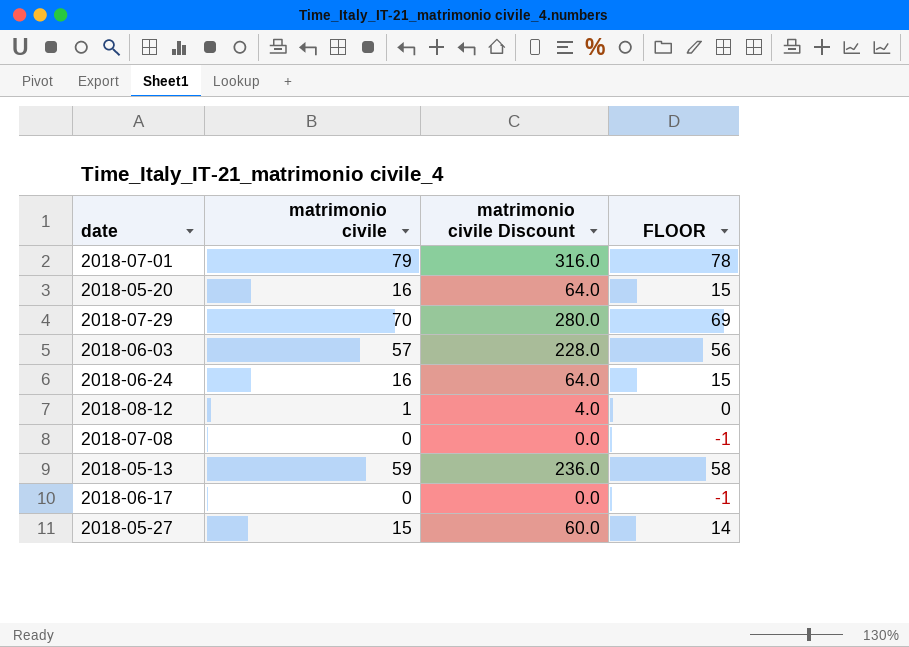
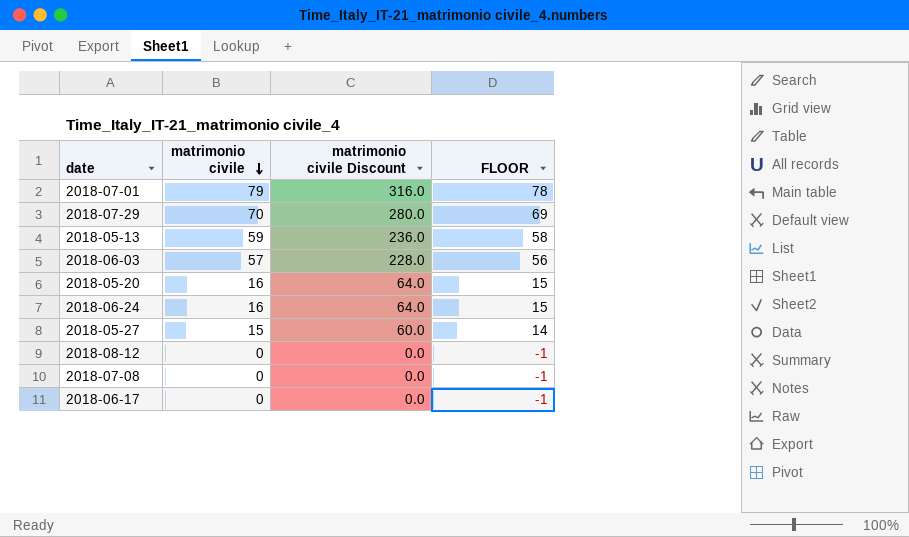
row order: none -> matrimonio civile descending
2018-08-12 | matrimonio civile: 1 -> 0
2018-08-12 | matrimonio civile Discount: 4.0 -> 0.0
2018-08-12 | FLOOR: 0 -> -1

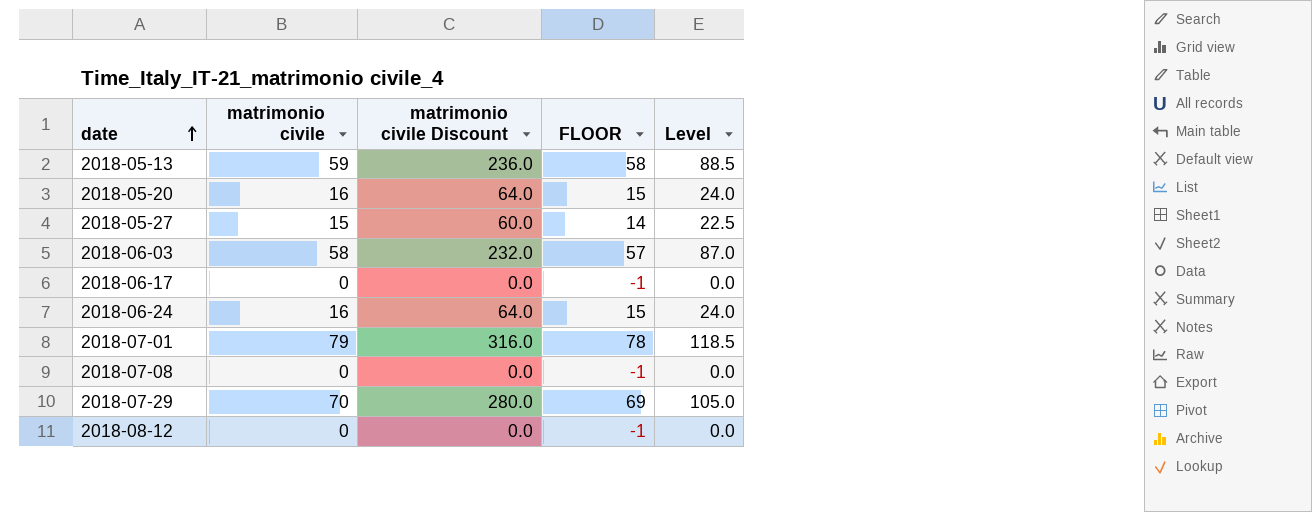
row order: matrimonio civile descending -> date ascending
column Level | formula: none -> [matrimonio civile] * 1.5
2018-06-03 | matrimonio civile: 57 -> 58
2018-06-03 | matrimonio civile Discount: 228.0 -> 232.0
2018-06-03 | FLOOR: 56 -> 57

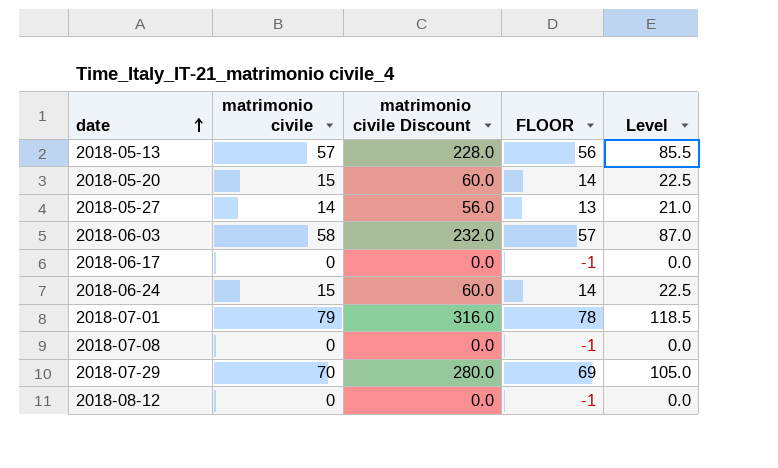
2018-05-13 | matrimonio civile: 59 -> 57
2018-05-13 | matrimonio civile Discount: 236.0 -> 228.0
2018-05-13 | FLOOR: 58 -> 56
2018-05-13 | Level: 88.5 -> 85.5
2018-05-20 | matrimonio civile: 16 -> 15
2018-05-20 | matrimonio civile Discount: 64.0 -> 60.0
2018-05-20 | FLOOR: 15 -> 14
2018-05-20 | Level: 24.0 -> 22.5
2018-05-27 | matrimonio civile: 15 -> 14
2018-05-27 | matrimonio civile Discount: 60.0 -> 56.0
2018-05-27 | FLOOR: 14 -> 13
2018-05-27 | Level: 22.5 -> 21.0
2018-06-24 | matrimonio civile: 16 -> 15
2018-06-24 | matrimonio civile Discount: 64.0 -> 60.0
2018-06-24 | FLOOR: 15 -> 14
2018-06-24 | Level: 24.0 -> 22.5

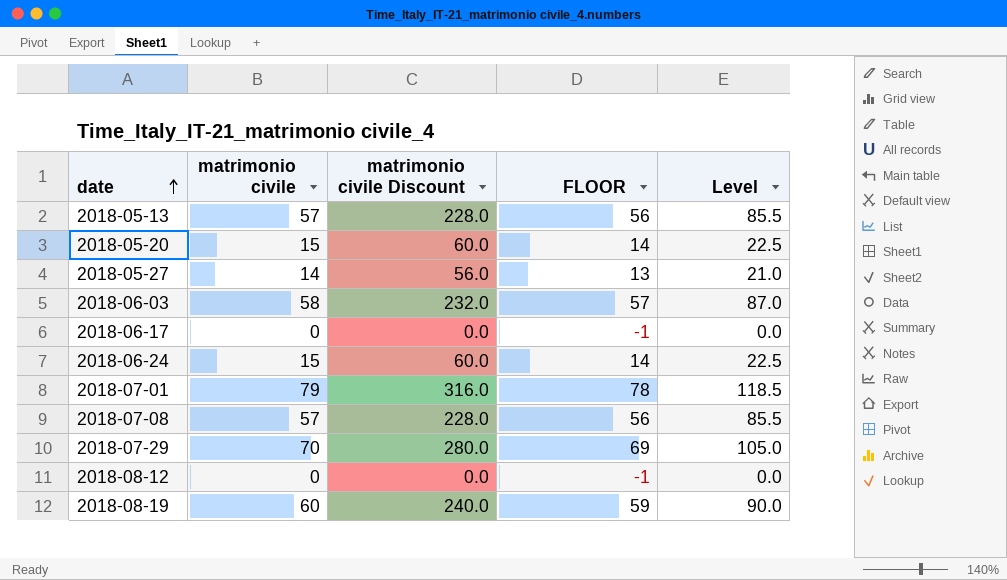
2018-07-08 | matrimonio civile: 0 -> 57
2018-07-08 | matrimonio civile Discount: 0.0 -> 228.0
2018-07-08 | FLOOR: -1 -> 56
2018-07-08 | Level: 0.0 -> 85.5
row 2018-08-19: none -> 60 | 240.0 | 59 | 90.0

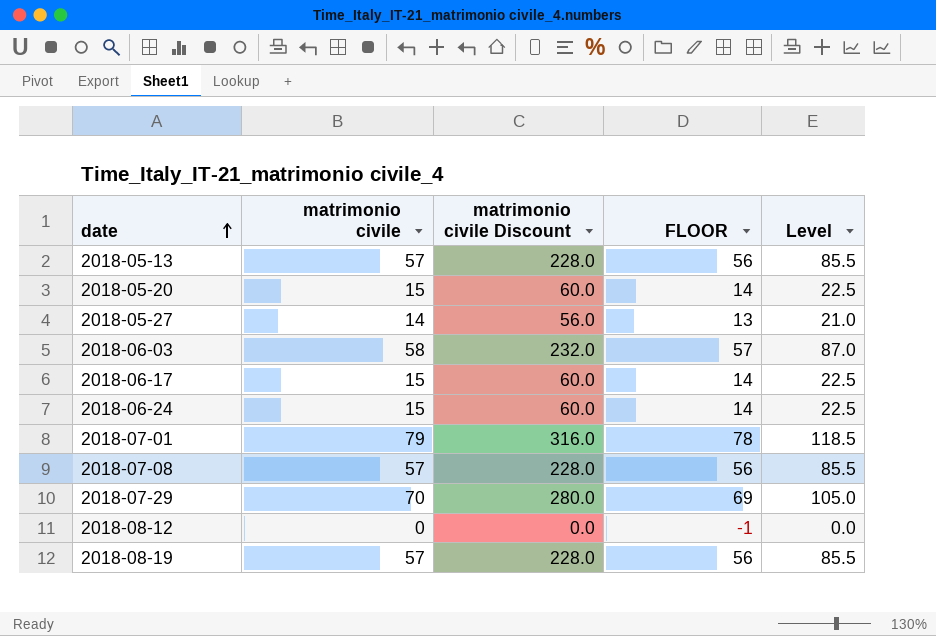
2018-06-17 | matrimonio civile: 0 -> 15
2018-06-17 | matrimonio civile Discount: 0.0 -> 60.0
2018-06-17 | FLOOR: -1 -> 14
2018-06-17 | Level: 0.0 -> 22.5
2018-08-19 | matrimonio civile: 60 -> 57
2018-08-19 | matrimonio civile Discount: 240.0 -> 228.0
2018-08-19 | FLOOR: 59 -> 56
2018-08-19 | Level: 90.0 -> 85.5

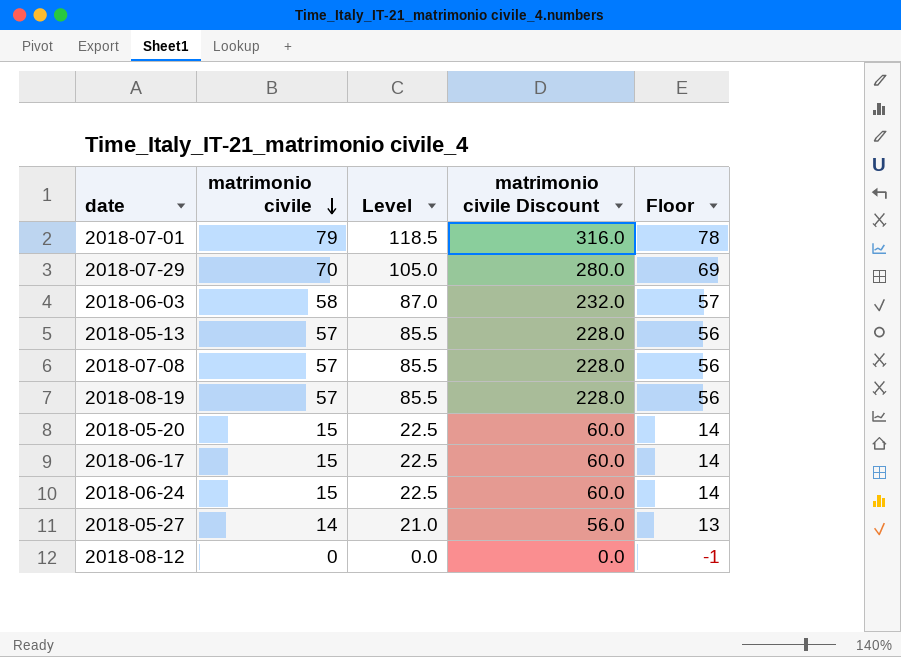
row order: date ascending -> matrimonio civile descending
column Level | position: 5 -> 3
column name: FLOOR -> Floor

